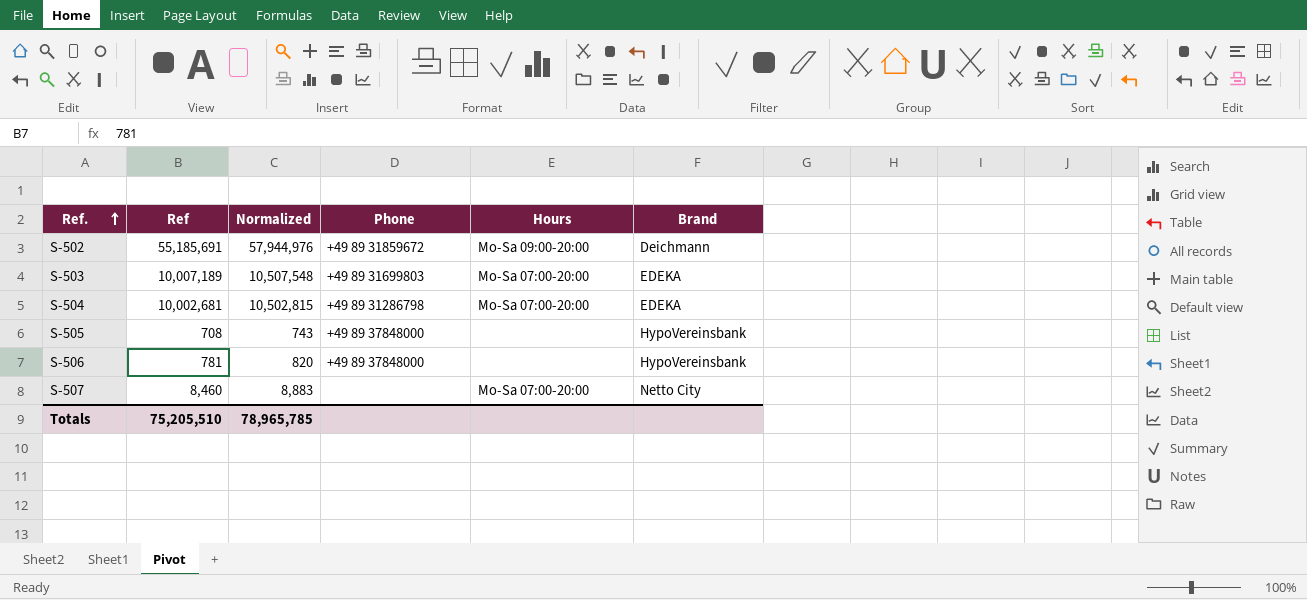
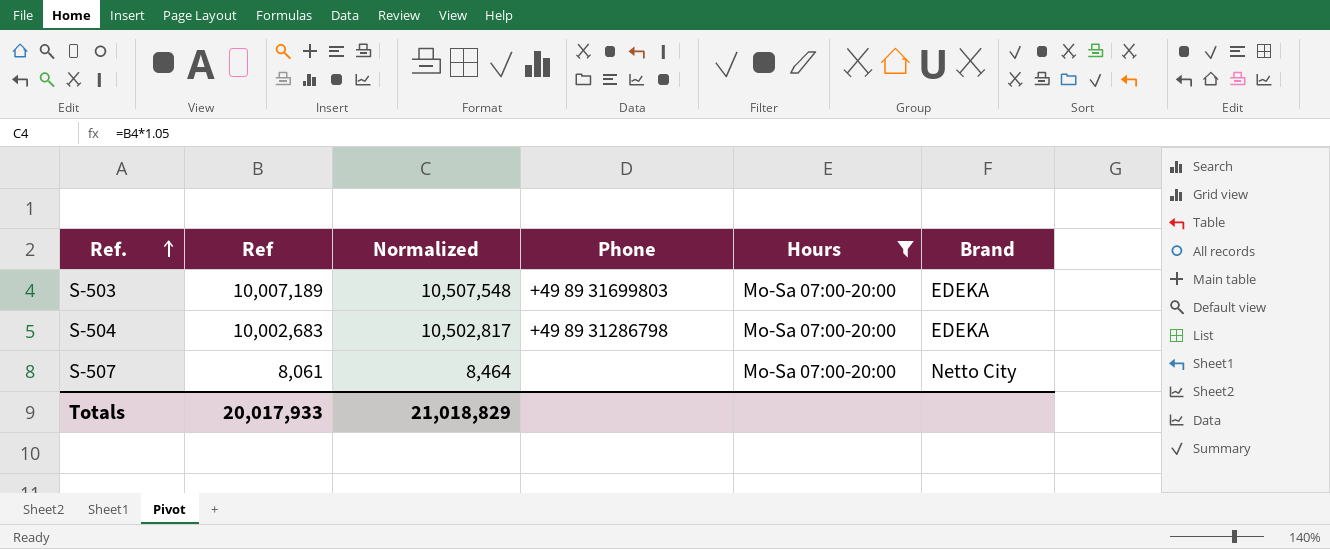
filter: none -> Hours = Mo-Sa 07:00-20:00
S-504 | Ref: 10,002,681 -> 10,002,683
S-504 | Normalized: 10,502,815 -> 10,502,817
S-507 | Ref: 8,460 -> 8,061
S-507 | Normalized: 8,883 -> 8,464
Totals | Ref: 75,205,510 -> 20,017,933
Totals | Normalized: 78,965,785 -> 21,018,829

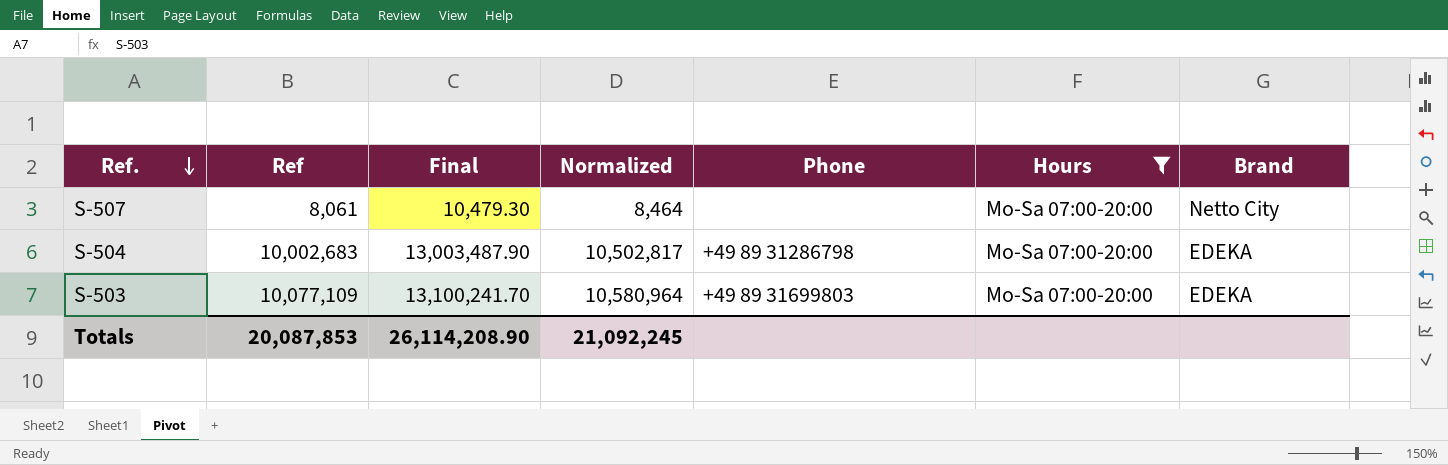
row order: Ref. ascending -> Ref. descending
column Final | formula: none -> [Ref] * 1.3
S-503 | Ref: 10,007,189 -> 10,077,109
S-503 | Normalized: 10,507,548 -> 10,580,964
Totals | Ref: 20,017,933 -> 20,087,853
Totals | Normalized: 21,018,829 -> 21,092,245

